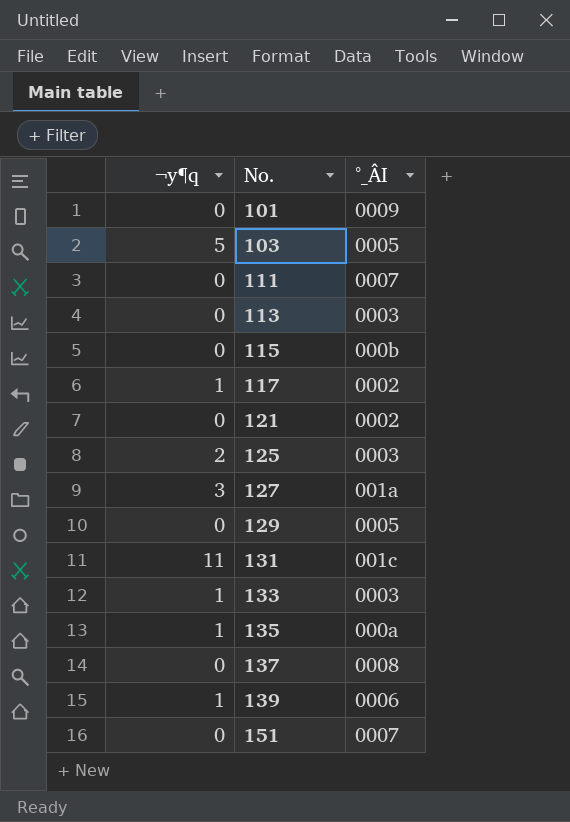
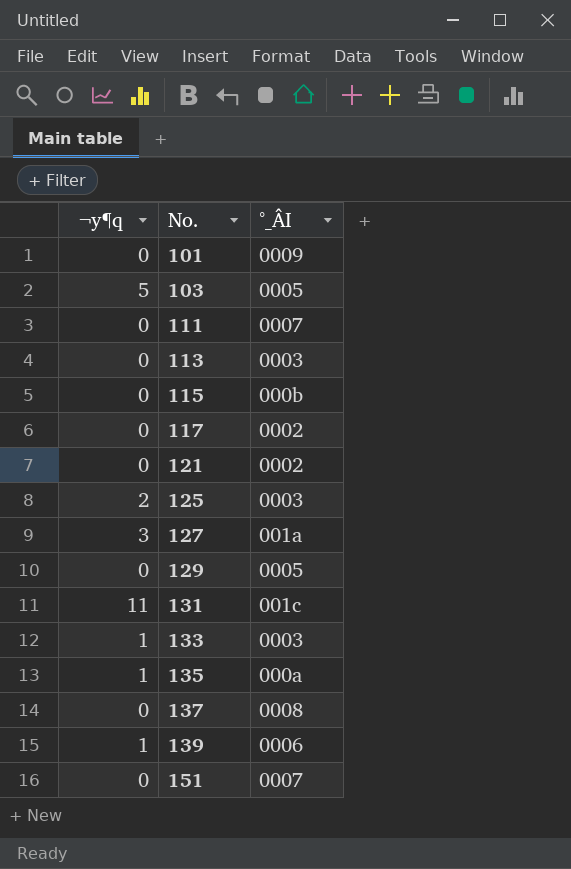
117 | ¬y¶q: 1 -> 0

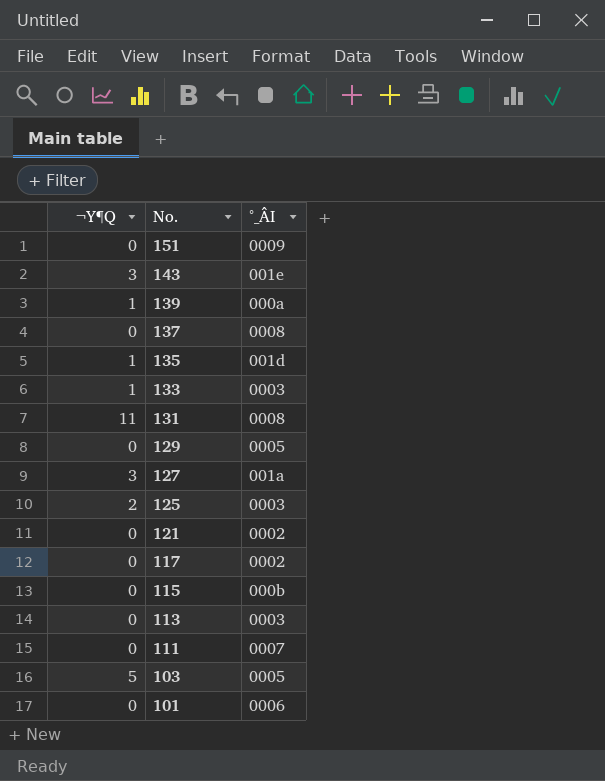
row order: No. ascending -> No. descending
column name: ¬y¶q -> ¬Y¶Q
151 | °_ÂI: 0007 -> 0009
row 143: none -> 3 | 001e
139 | °_ÂI: 0006 -> 000a
135 | °_ÂI: 000a -> 001d
131 | °_ÂI: 001c -> 0008
101 | °_ÂI: 0009 -> 0006

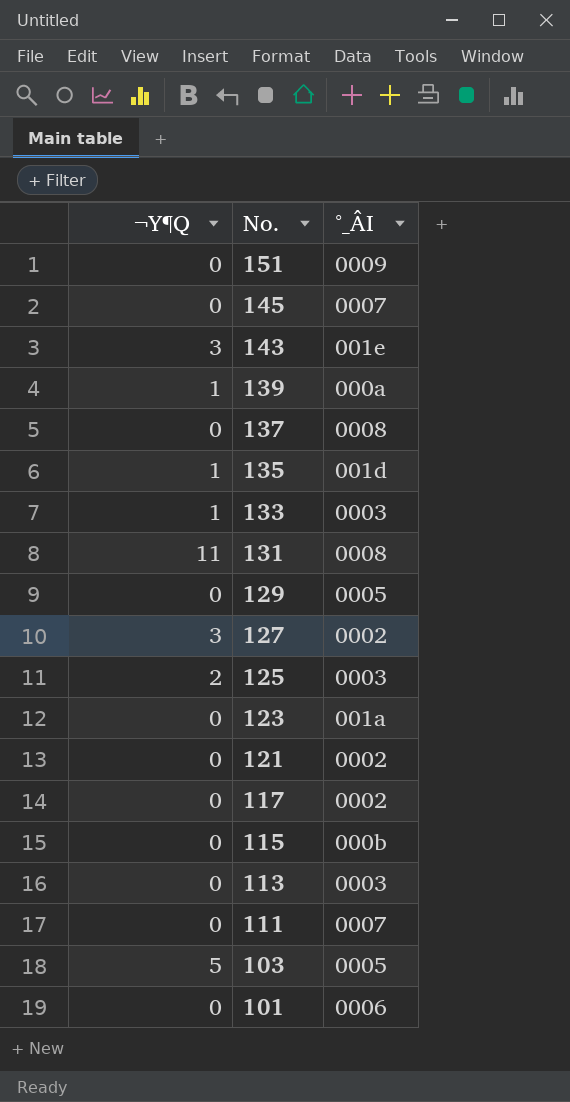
row 145: none -> 0 | 0007
127 | °_ÂI: 001a -> 0002
row 123: none -> 0 | 001a

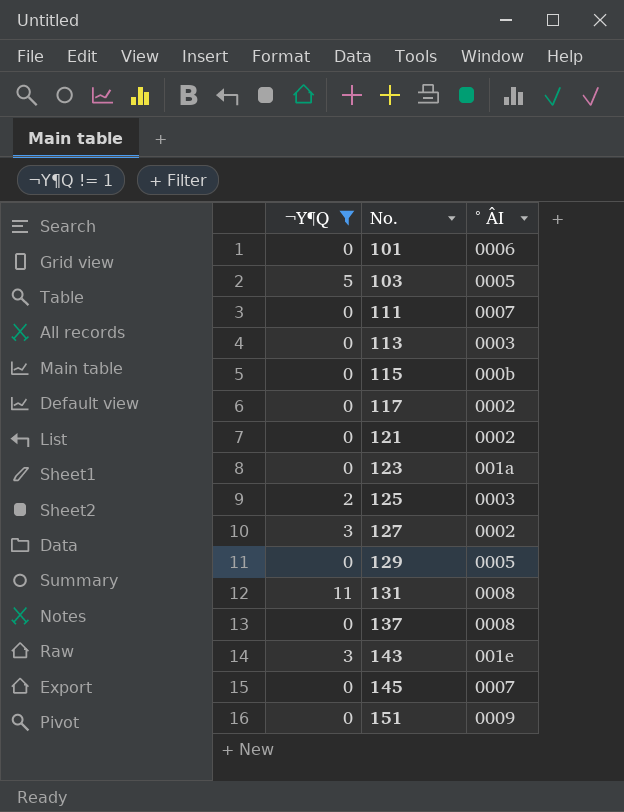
filter: none -> ¬Y¶Q != 1
row order: No. descending -> No. ascending
column name: °_ÂI -> ° ÂI

